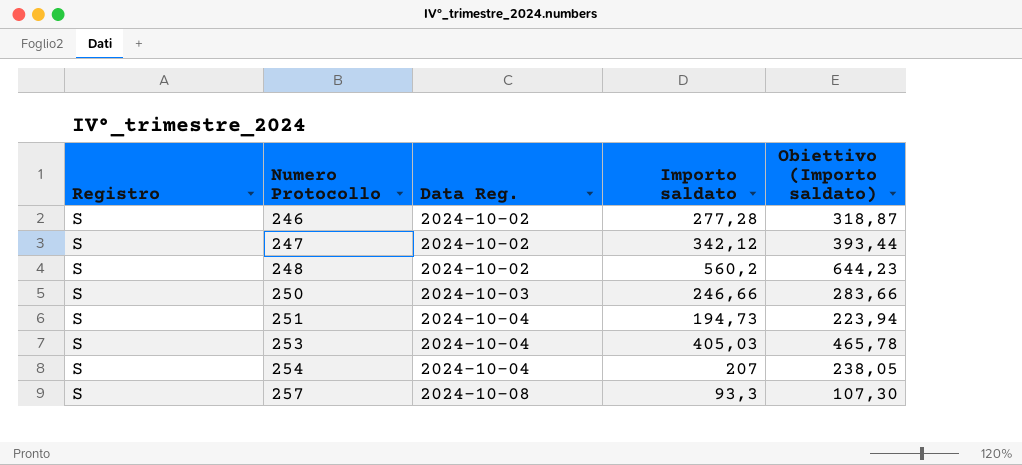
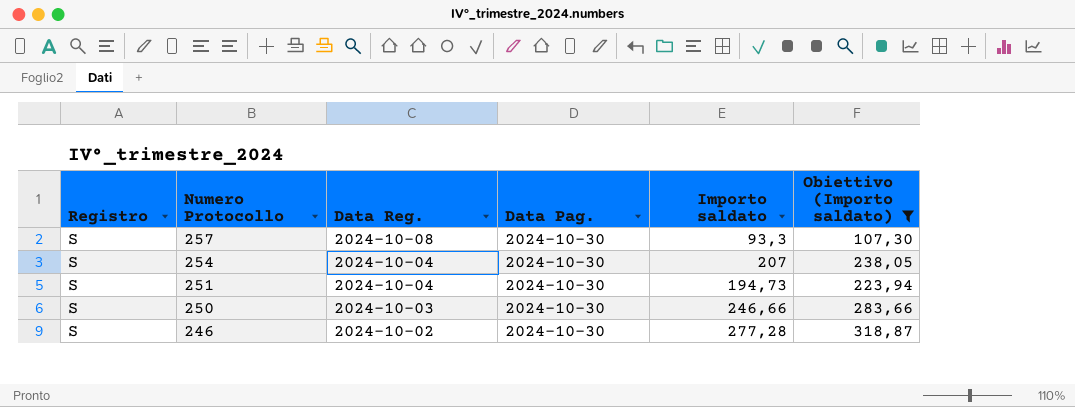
filter: none -> Obiettivo (Importo saldato) <= 318,87
row order: Numero Protocollo ascending -> Numero Protocollo descending
column Data Pag. | position: none -> 4

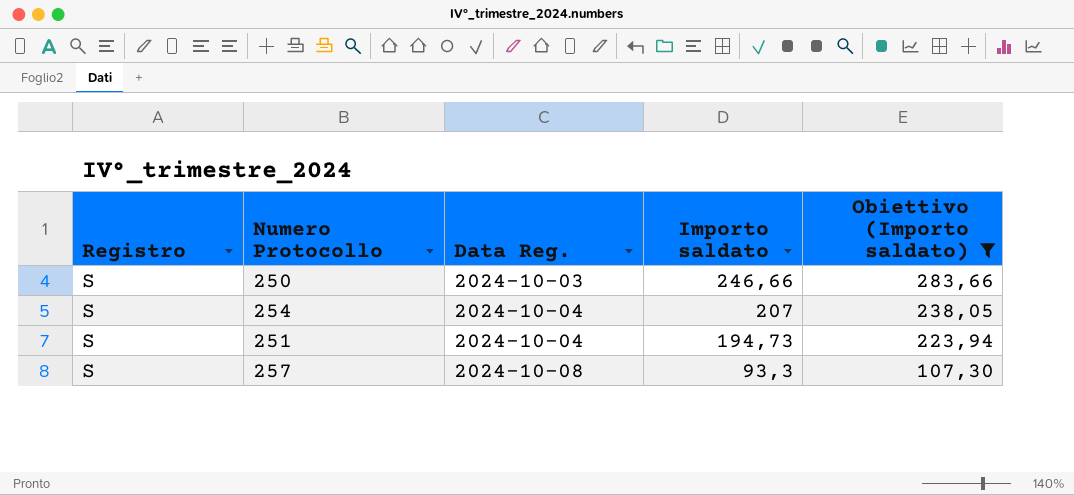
row order: Numero Protocollo descending -> Data Reg. ascending
column Data Pag. | position: 4 -> none
row 246: S | 2024-10-02 | 2024-10-30 | 277,28 | 318,87 -> none

